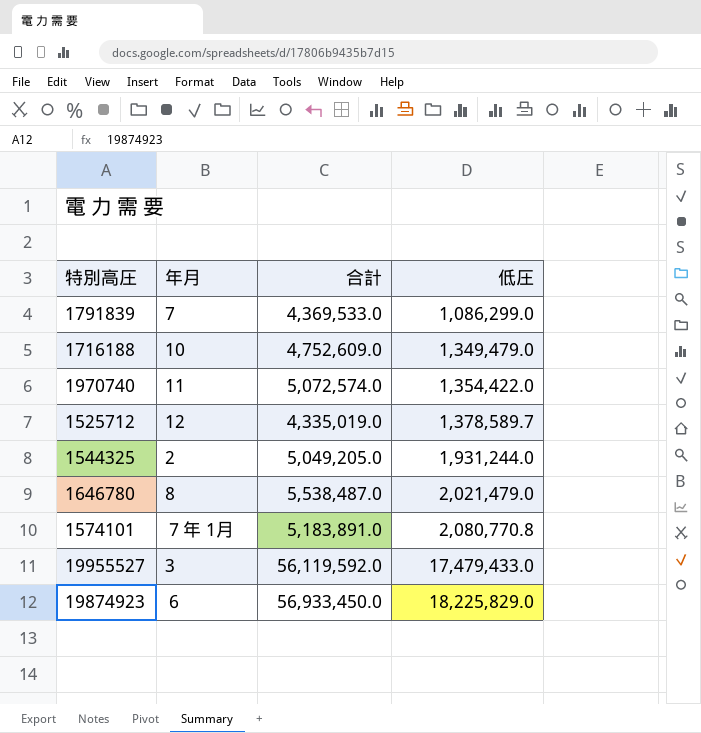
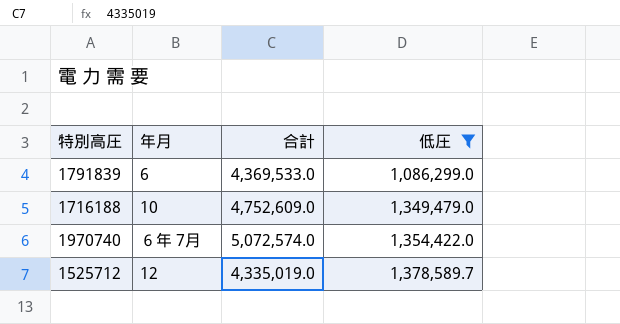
filter: none -> 低圧 <= 1,378,589.7
1791839 | 年月: 7 -> 6
1970740 | 年月: 11 -> ６年 7月

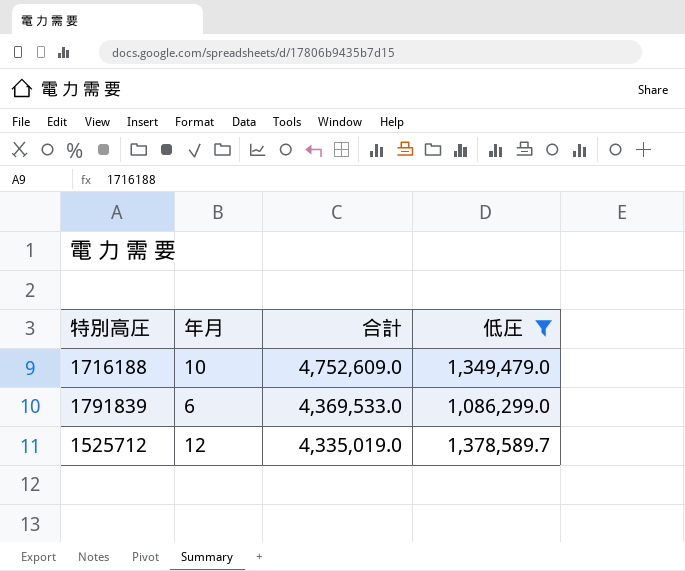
row order: 低圧 ascending -> 合計 descending
row 1970740: ６年 7月 | 5,072,574.0 | 1,354,422.0 -> none

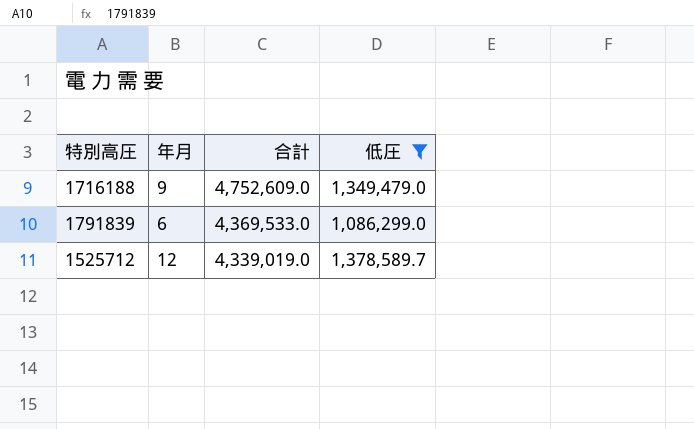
1716188 | 年月: 10 -> 9
1525712 | 合計: 4,335,019.0 -> 4,339,019.0

